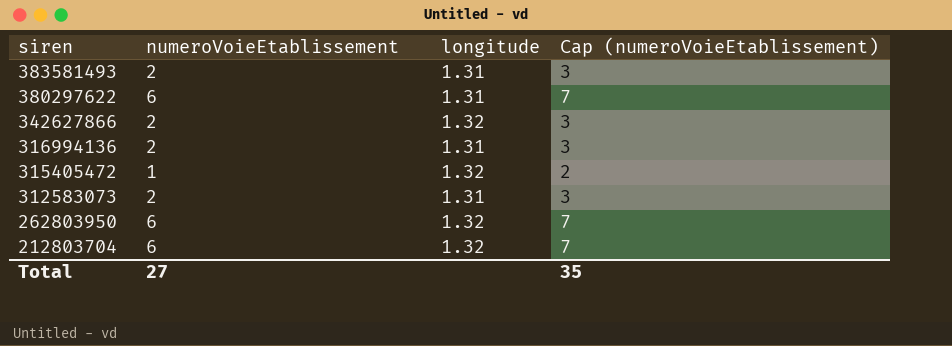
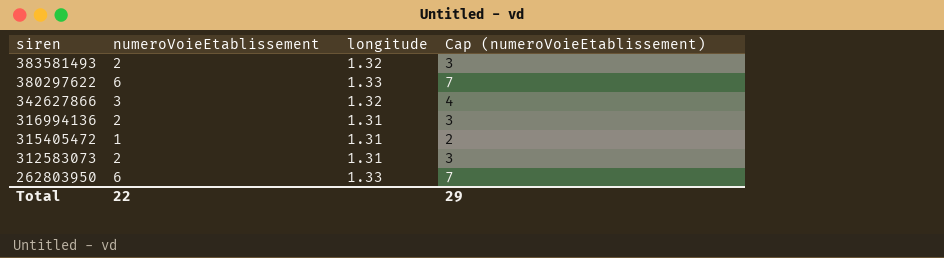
row 212803704: 6 | 1.32 | 7 -> none
383581493 | longitude: 1.31 -> 1.32
380297622 | longitude: 1.31 -> 1.33
342627866 | numeroVoieEtablissement: 2 -> 3
342627866 | Cap (numeroVoieEtablissement): 3 -> 4
315405472 | longitude: 1.32 -> 1.31
262803950 | longitude: 1.32 -> 1.33
Total | numeroVoieEtablissement: 27 -> 22
Total | Cap (numeroVoieEtablissement): 35 -> 29

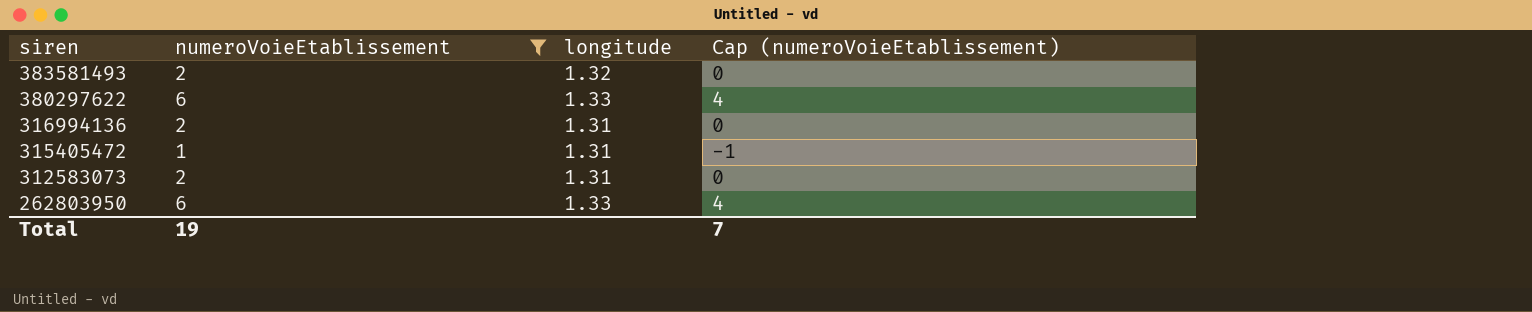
filter: none -> numeroVoieEtablissement != 3
column Cap (numeroVoieEtablissement) | formula: [numeroVoieEtablissement] + 1 -> [numeroVoieEtablissement] - 2
Total | numeroVoieEtablissement: 22 -> 19
Total | Cap (numeroVoieEtablissement): 29 -> 7

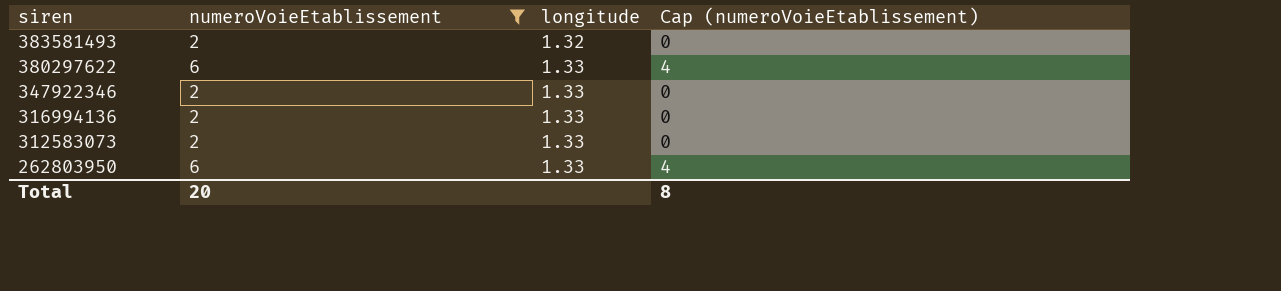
row 315405472: 1 | 1.31 | -1 -> none
row 347922346: none -> 2 | 1.33 | 0
316994136 | longitude: 1.31 -> 1.33
312583073 | longitude: 1.31 -> 1.33
Total | numeroVoieEtablissement: 19 -> 20
Total | Cap (numeroVoieEtablissement): 7 -> 8

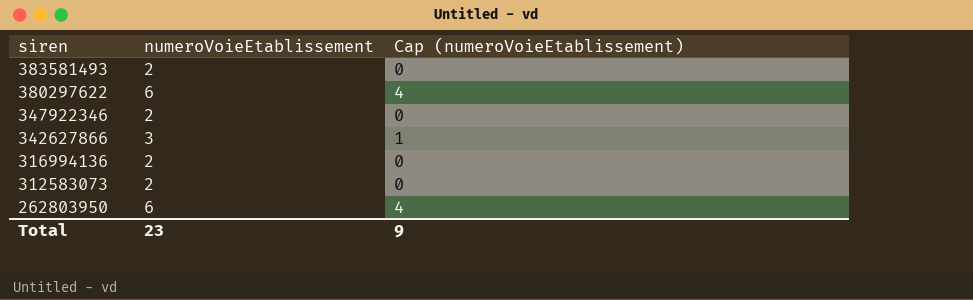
filter: numeroVoieEtablissement != 3 -> none
column longitude | position: 3 -> none
Total | numeroVoieEtablissement: 20 -> 23
Total | Cap (numeroVoieEtablissement): 8 -> 9

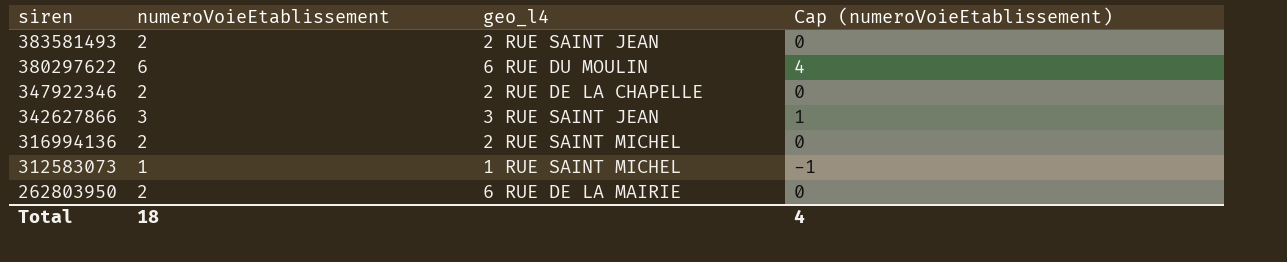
column geo_l4 | position: none -> 3
312583073 | numeroVoieEtablissement: 2 -> 1
312583073 | Cap (numeroVoieEtablissement): 0 -> -1
262803950 | numeroVoieEtablissement: 6 -> 2
262803950 | Cap (numeroVoieEtablissement): 4 -> 0
Total | numeroVoieEtablissement: 23 -> 18
Total | Cap (numeroVoieEtablissement): 9 -> 4

